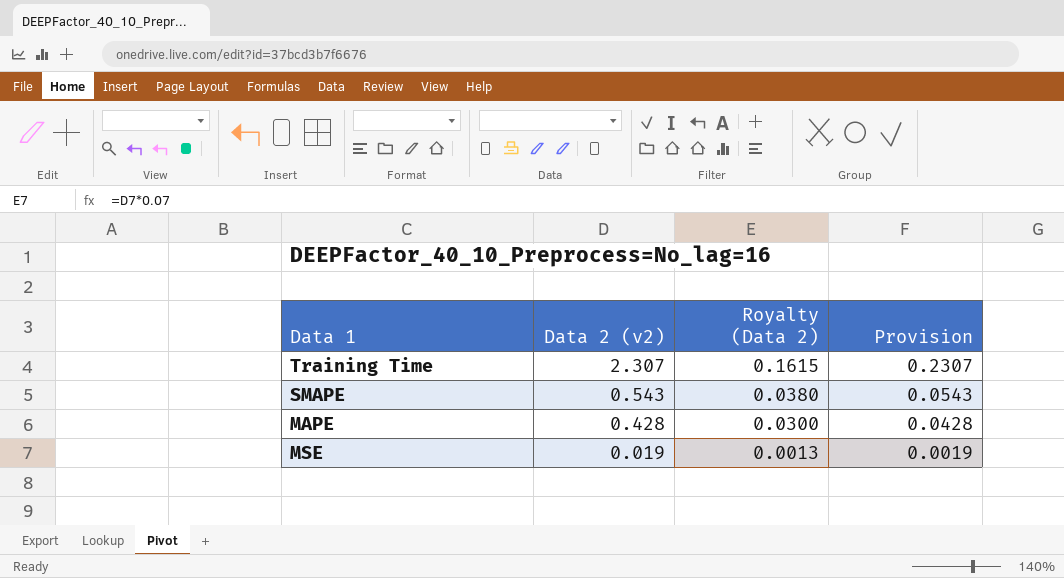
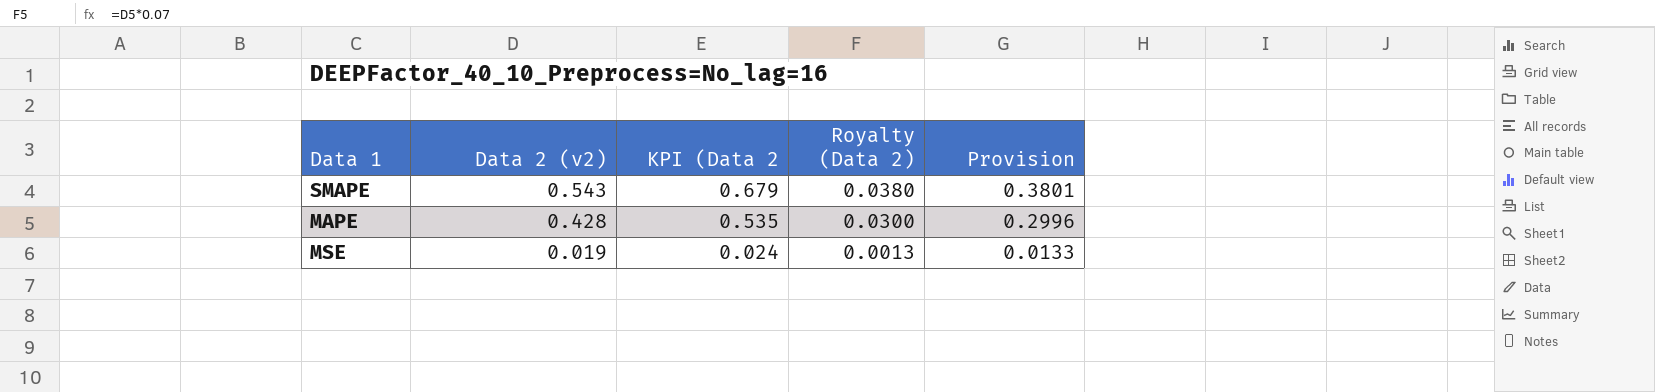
column KPI (Data 2 | formula: none -> [Data 2 (v2)] * 1.25
column Provision | formula: [Data 2 (v2)] * 0.1 -> [Data 2 (v2)] * 0.7
row Training Time: 2.307 | 0.1615 | 0.2307 -> none

